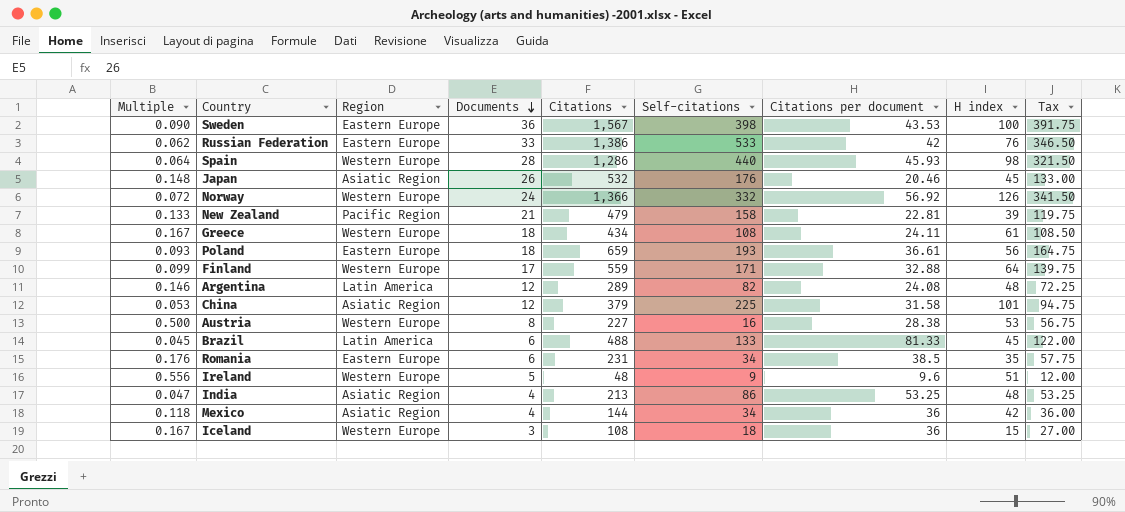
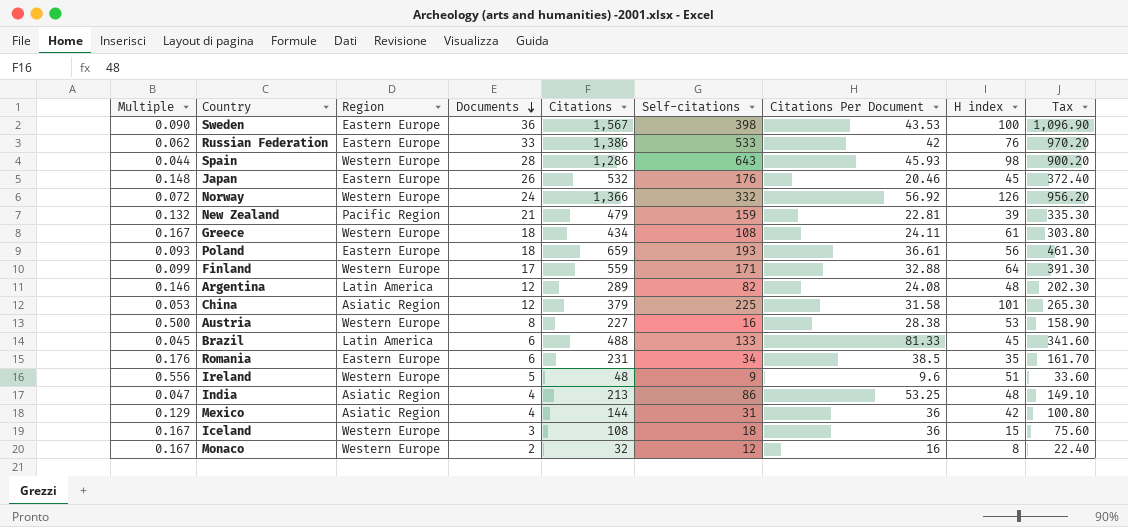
column name: Citations per document -> Citations Per Document
column Tax | formula: [Citations] * 0.25 -> [Citations] * 0.7
Spain | Multiple: 0.064 -> 0.044
Spain | Self-citations: 440 -> 643
Japan | Region: Asiatic Region -> Eastern Europe
New Zealand | Multiple: 0.133 -> 0.132
New Zealand | Self-citations: 158 -> 159
Mexico | Multiple: 0.118 -> 0.129
Mexico | Self-citations: 34 -> 31
row Monaco: none -> 0.167 | Western Europe | 2 | 32 | 12 | 16 | 8 | 22.40

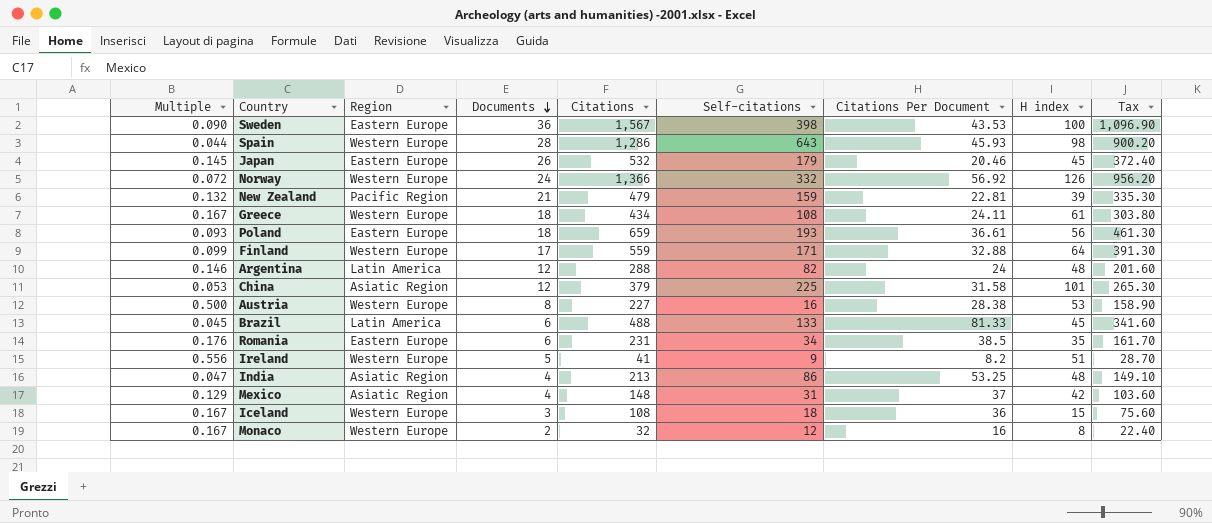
row Russian Federation: 0.062 | Eastern Europe | 33 | 1,386 | 533 | 42 | 76 | 970.20 -> none
Japan | Multiple: 0.148 -> 0.145
Japan | Self-citations: 176 -> 179
Argentina | Citations: 289 -> 288
Argentina | Citations Per Document: 24.08 -> 24
Argentina | Tax: 202.30 -> 201.60
Ireland | Citations: 48 -> 41
Ireland | Citations Per Document: 9.6 -> 8.2
Ireland | Tax: 33.60 -> 28.70
Mexico | Citations: 144 -> 148
Mexico | Citations Per Document: 36 -> 37
Mexico | Tax: 100.80 -> 103.60

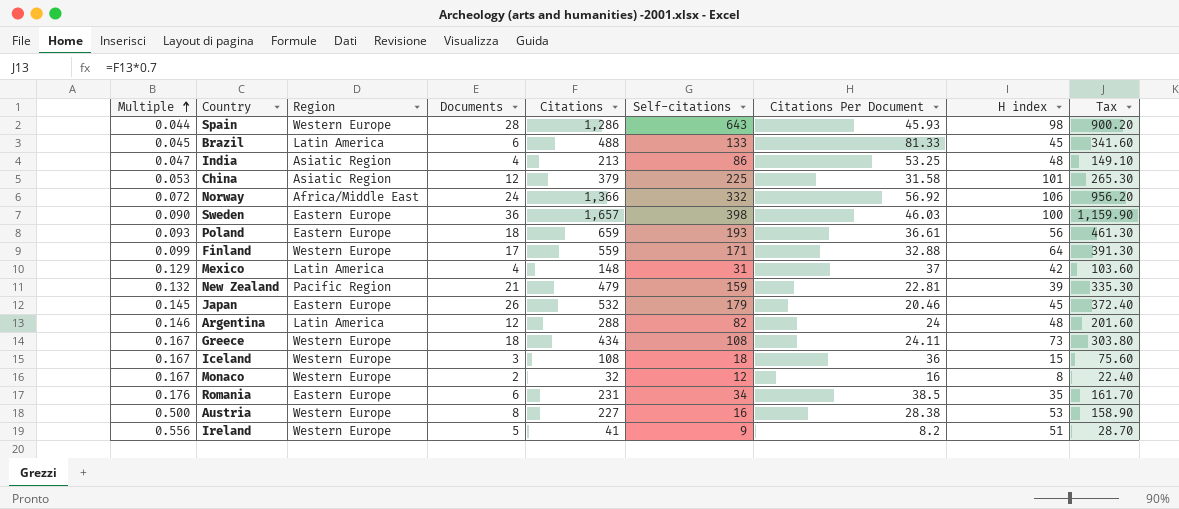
row order: Documents descending -> Multiple ascending
Norway | Region: Western Europe -> Africa/Middle East
Norway | H index: 126 -> 106
Sweden | Citations: 1,567 -> 1,657
Sweden | Citations Per Document: 43.53 -> 46.03
Sweden | Tax: 1,096.90 -> 1,159.90
Mexico | Region: Asiatic Region -> Latin America
Greece | H index: 61 -> 73

